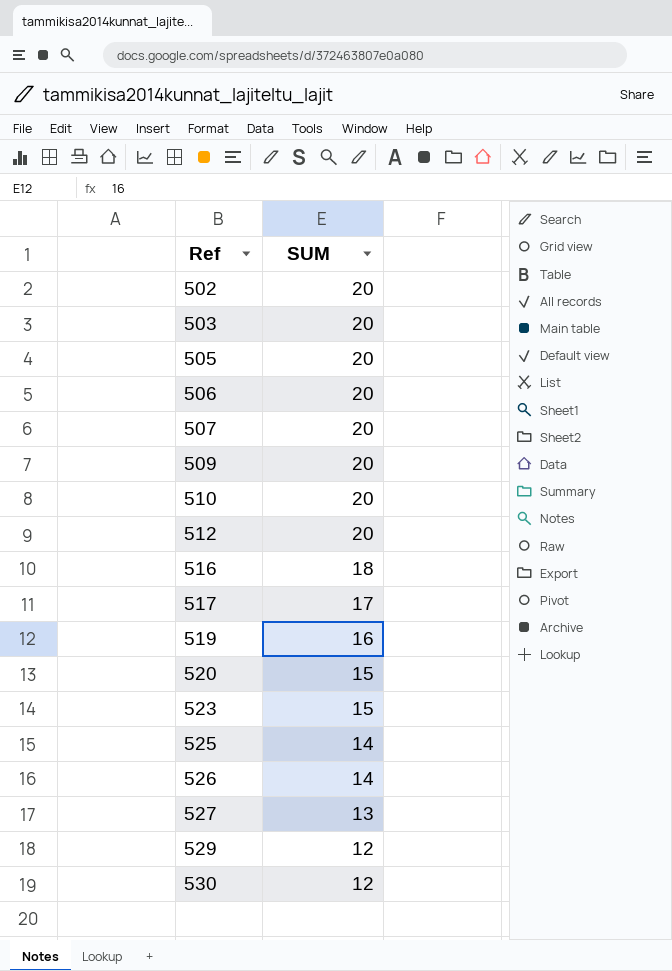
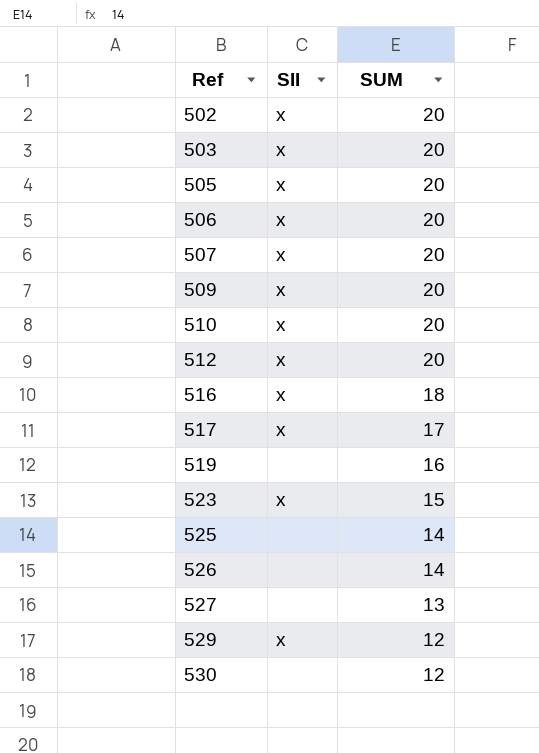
column SII | position: none -> 2
row 520: 15 -> none

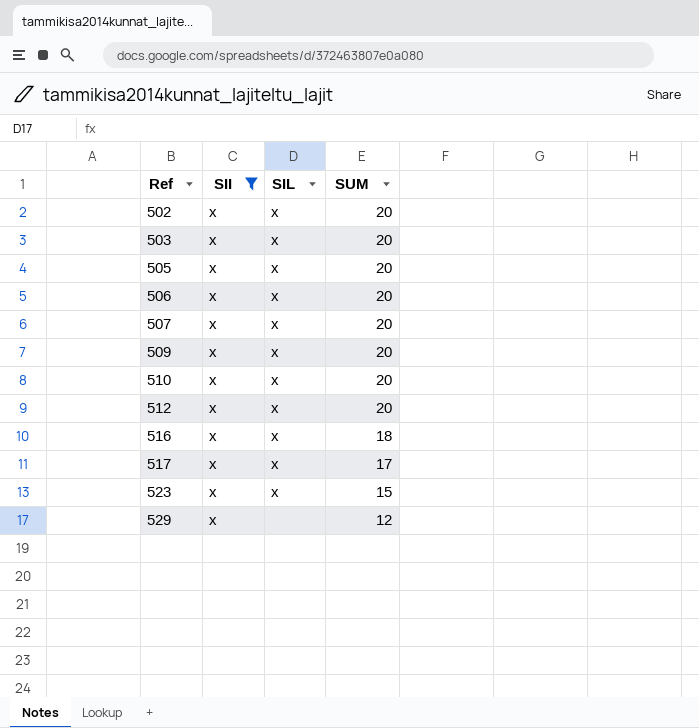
filter: none -> SII = x
column SIL | position: none -> 3

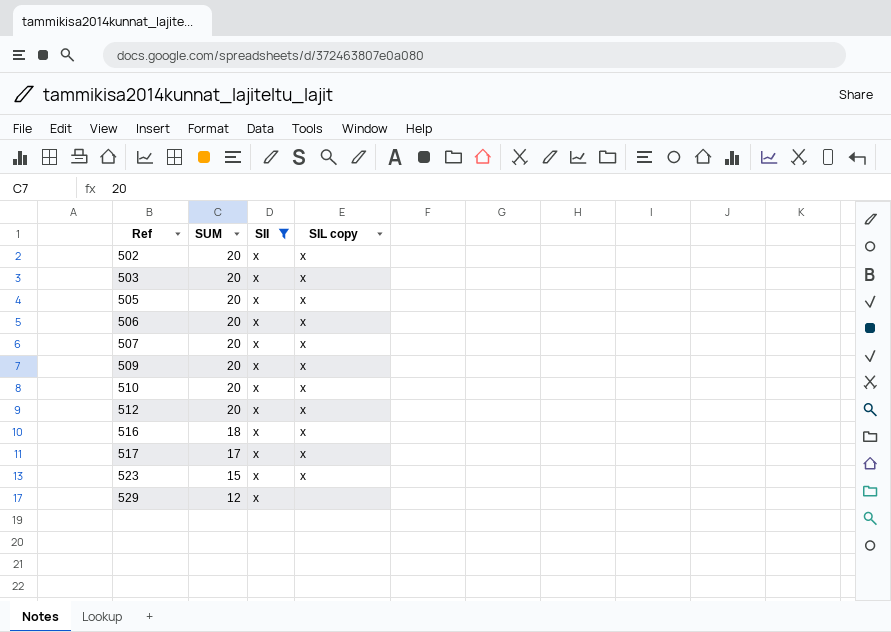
column SUM | position: 4 -> 2
column name: SIL -> SIL copy

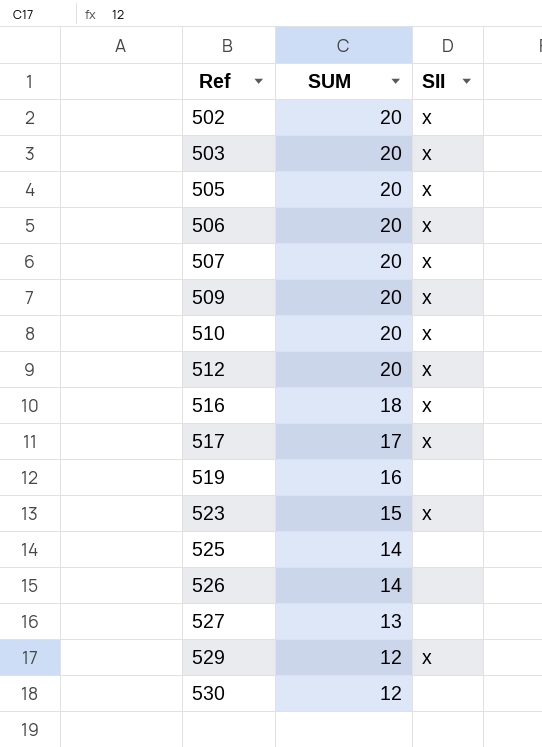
filter: SII = x -> none
column SIL copy | position: 4 -> none

